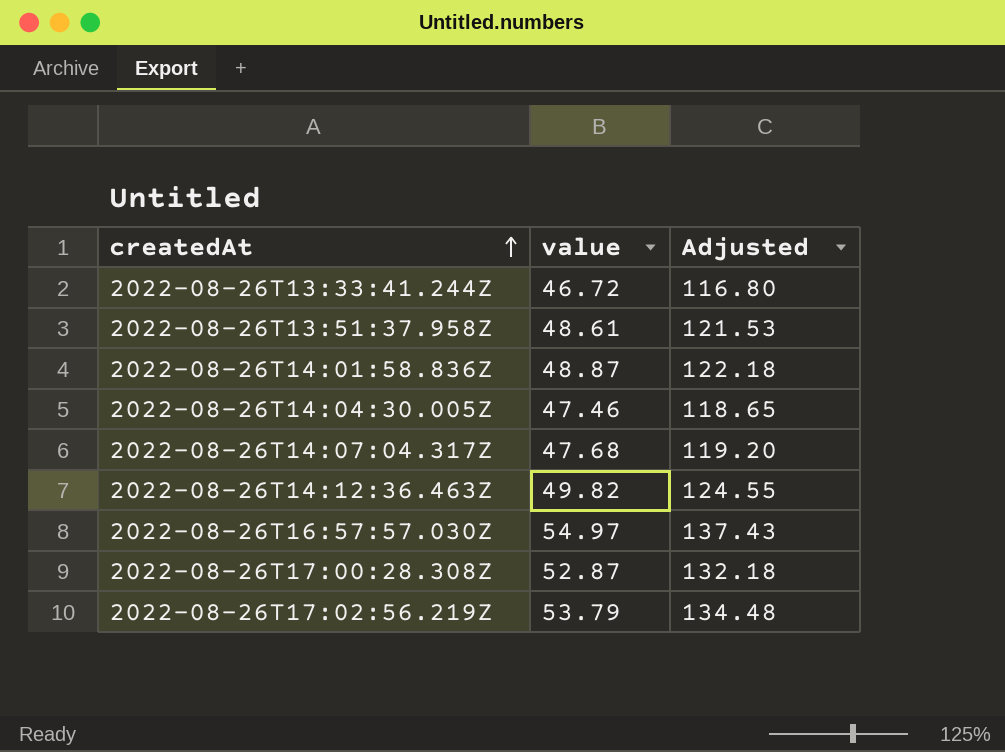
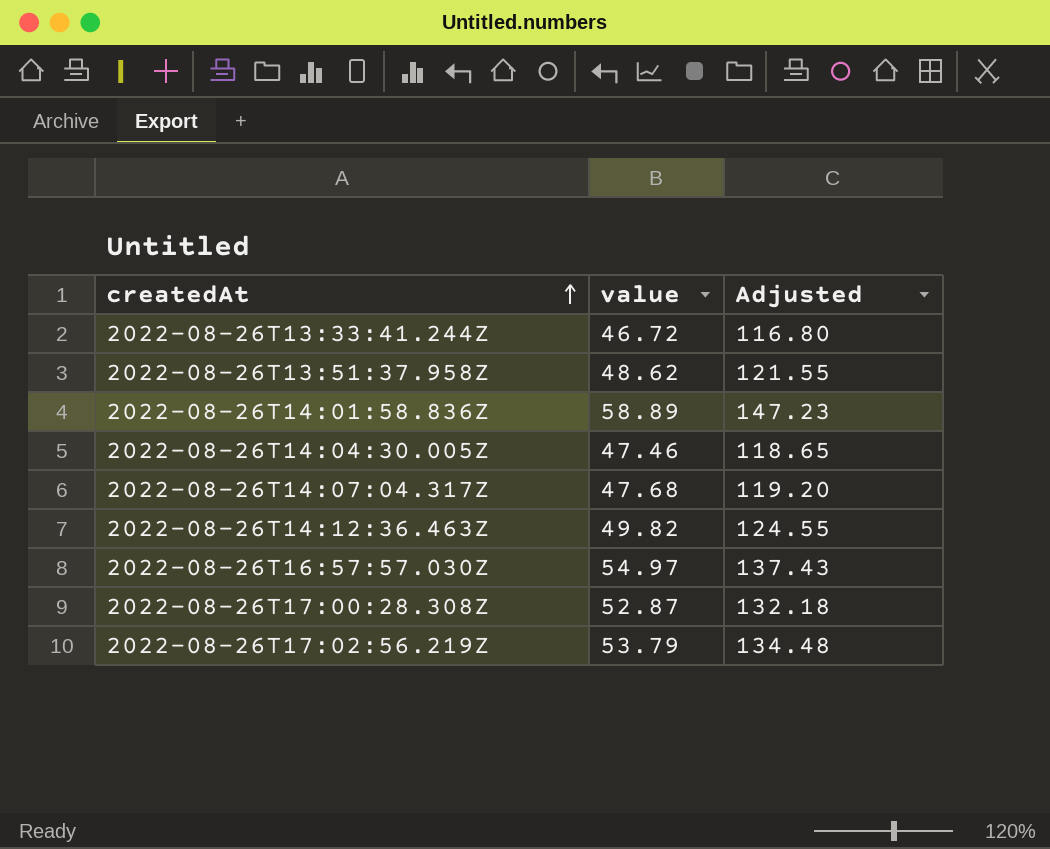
2022-08-26T13:51:37.958Z | value: 48.61 -> 48.62
2022-08-26T13:51:37.958Z | Adjusted: 121.53 -> 121.55
2022-08-26T14:01:58.836Z | value: 48.87 -> 58.89
2022-08-26T14:01:58.836Z | Adjusted: 122.18 -> 147.23

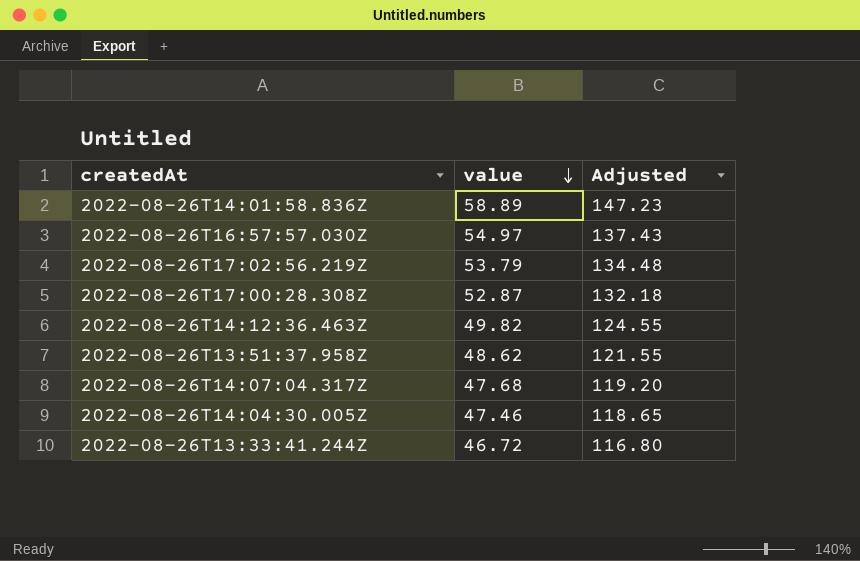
row order: createdAt ascending -> value descending

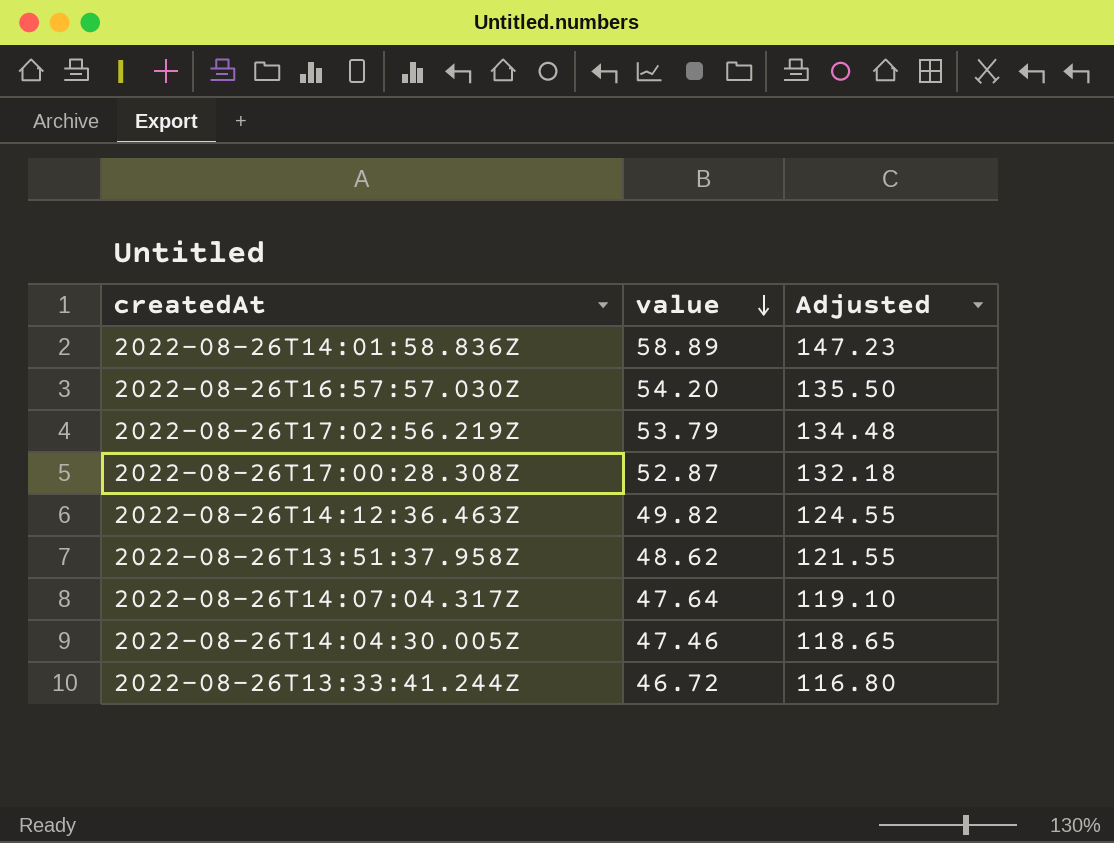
2022-08-26T16:57:57.030Z | value: 54.97 -> 54.20
2022-08-26T16:57:57.030Z | Adjusted: 137.43 -> 135.50
2022-08-26T14:07:04.317Z | value: 47.68 -> 47.64
2022-08-26T14:07:04.317Z | Adjusted: 119.20 -> 119.10

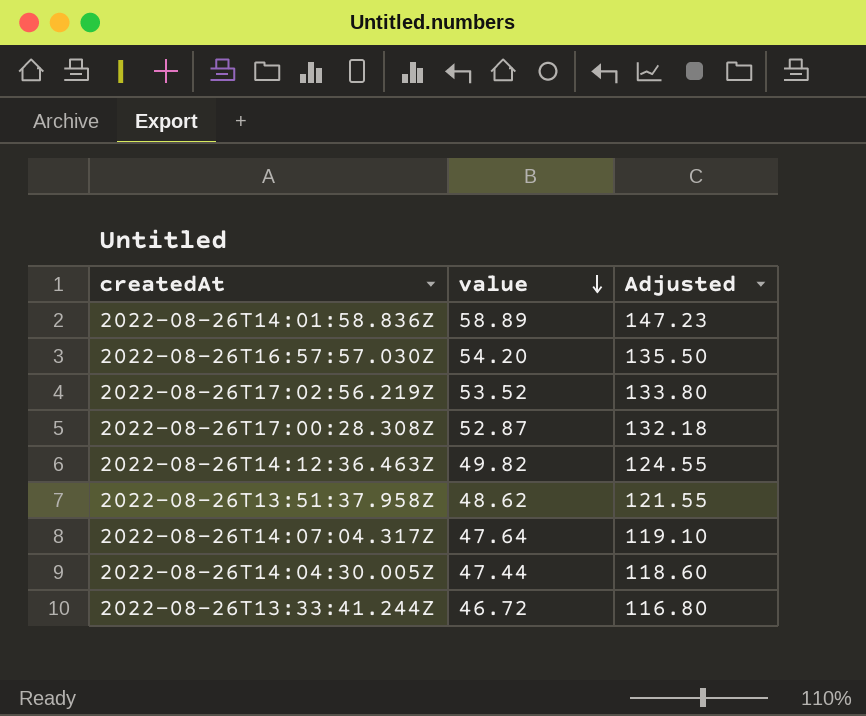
2022-08-26T17:02:56.219Z | value: 53.79 -> 53.52
2022-08-26T17:02:56.219Z | Adjusted: 134.48 -> 133.80
2022-08-26T14:04:30.005Z | value: 47.46 -> 47.44
2022-08-26T14:04:30.005Z | Adjusted: 118.65 -> 118.60

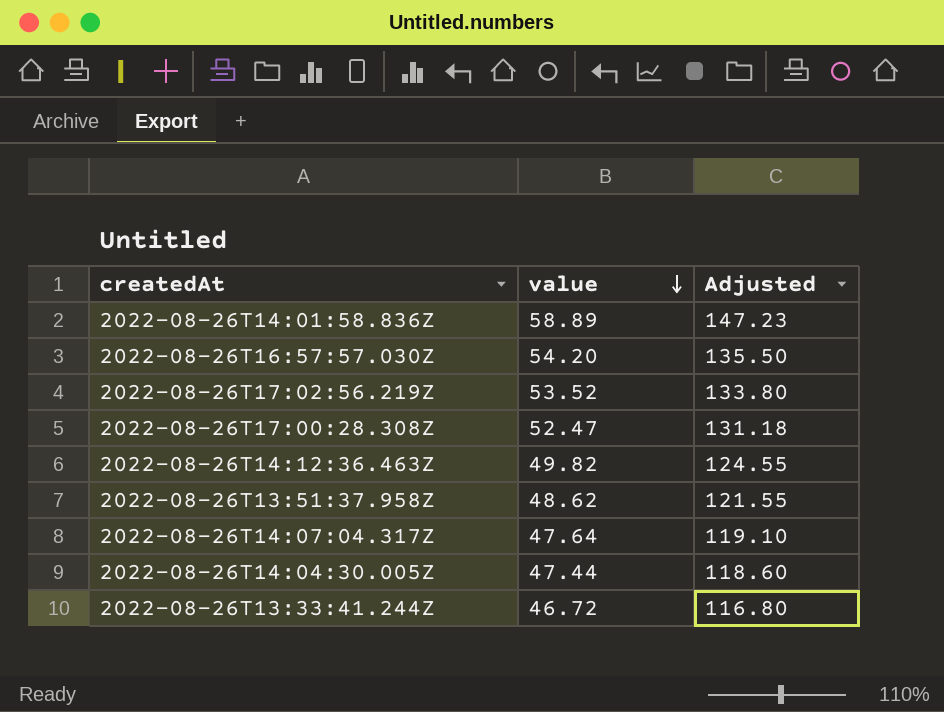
2022-08-26T17:00:28.308Z | value: 52.87 -> 52.47
2022-08-26T17:00:28.308Z | Adjusted: 132.18 -> 131.18

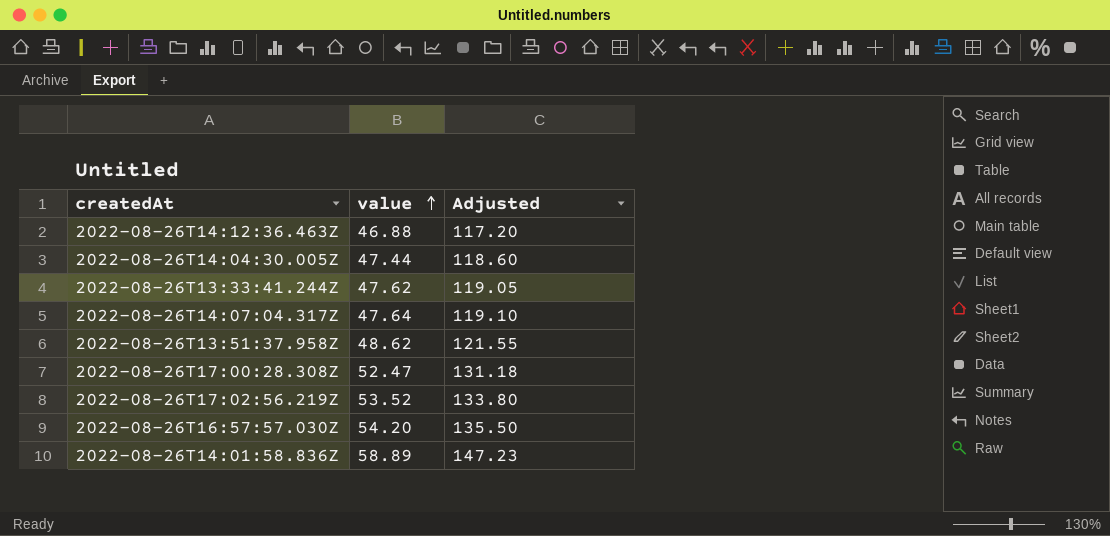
row order: value descending -> value ascending
2022-08-26T14:12:36.463Z | value: 49.82 -> 46.88
2022-08-26T14:12:36.463Z | Adjusted: 124.55 -> 117.20
2022-08-26T13:33:41.244Z | value: 46.72 -> 47.62
2022-08-26T13:33:41.244Z | Adjusted: 116.80 -> 119.05

